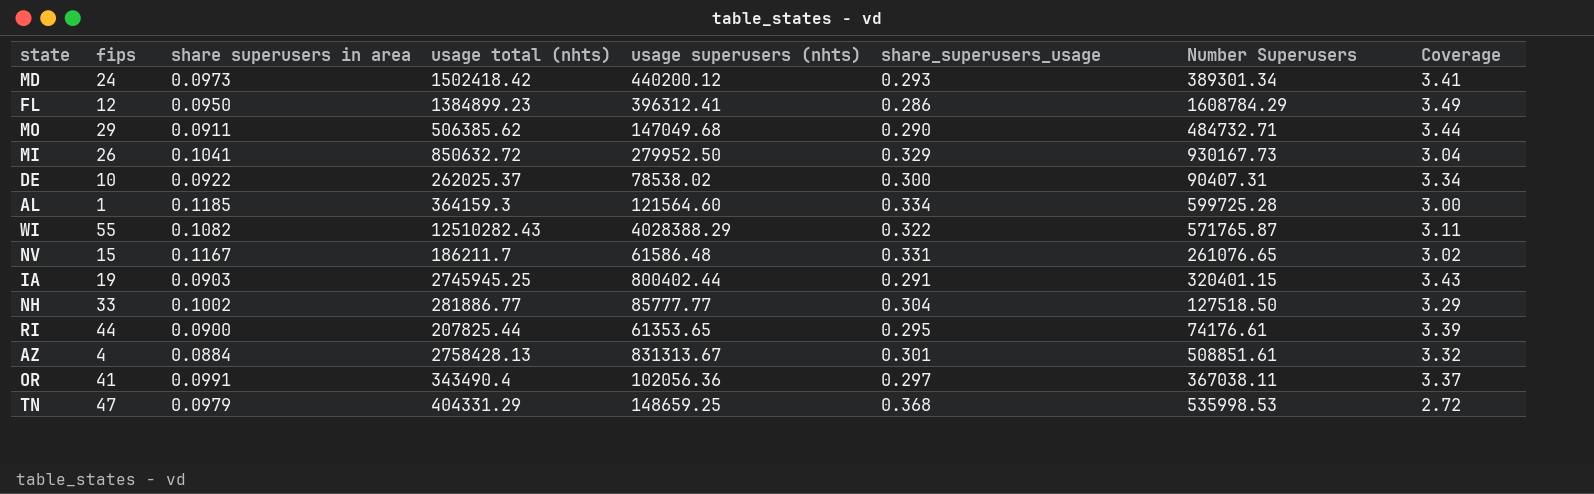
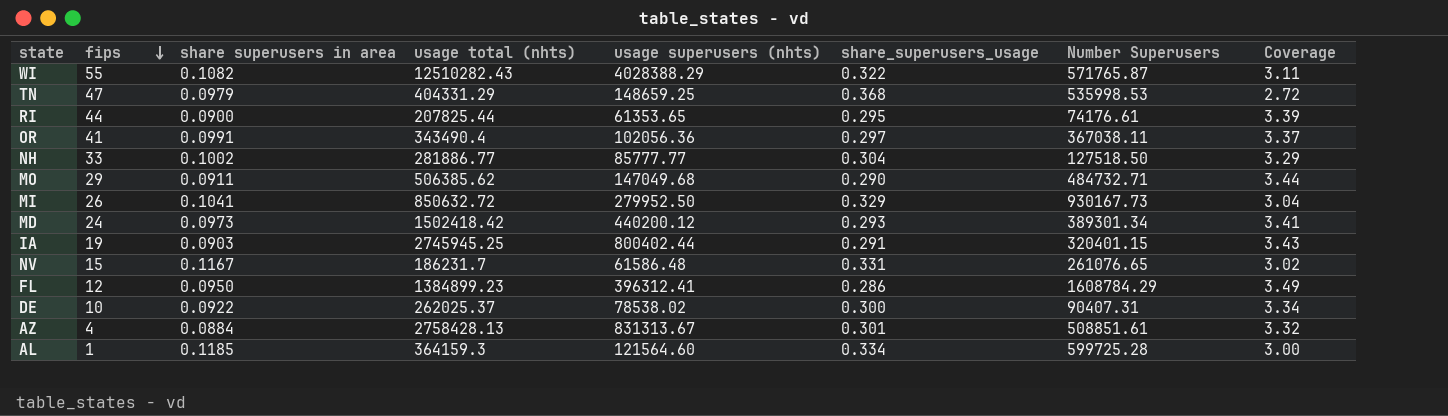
row order: none -> fips descending
NV | usage total (nhts): 186211.7 -> 186231.7

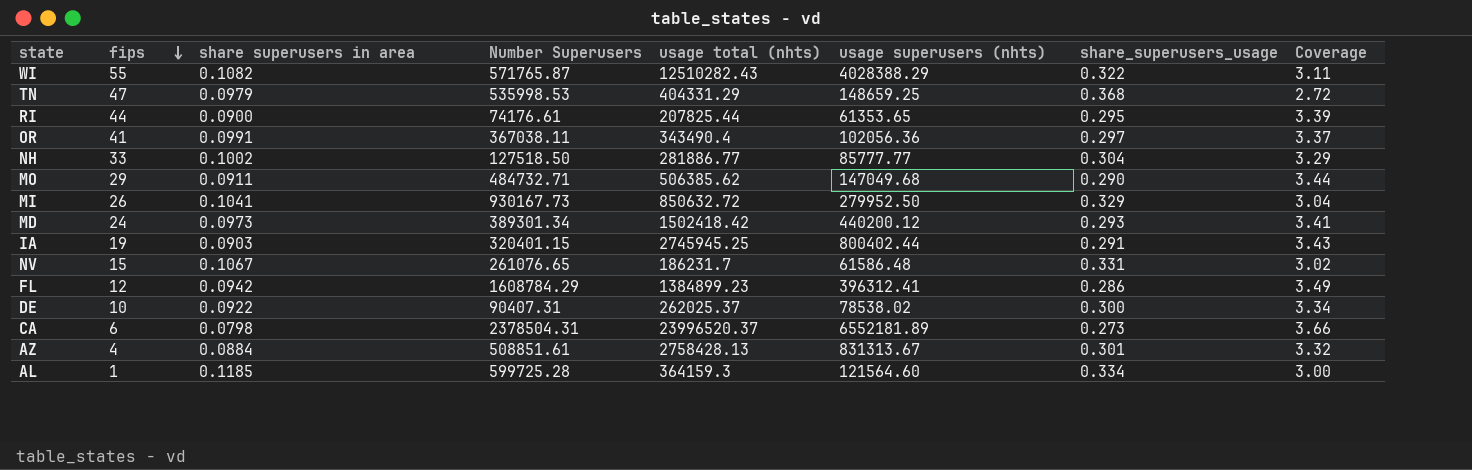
column Number Superusers | position: 7 -> 4
NV | share superusers in area: 0.1167 -> 0.1067
FL | share superusers in area: 0.0950 -> 0.0942
row CA: none -> 6 | 0.0798 | 2378504.31 | 23996520.37 | 6552181.89 | 0.273 | 3.66

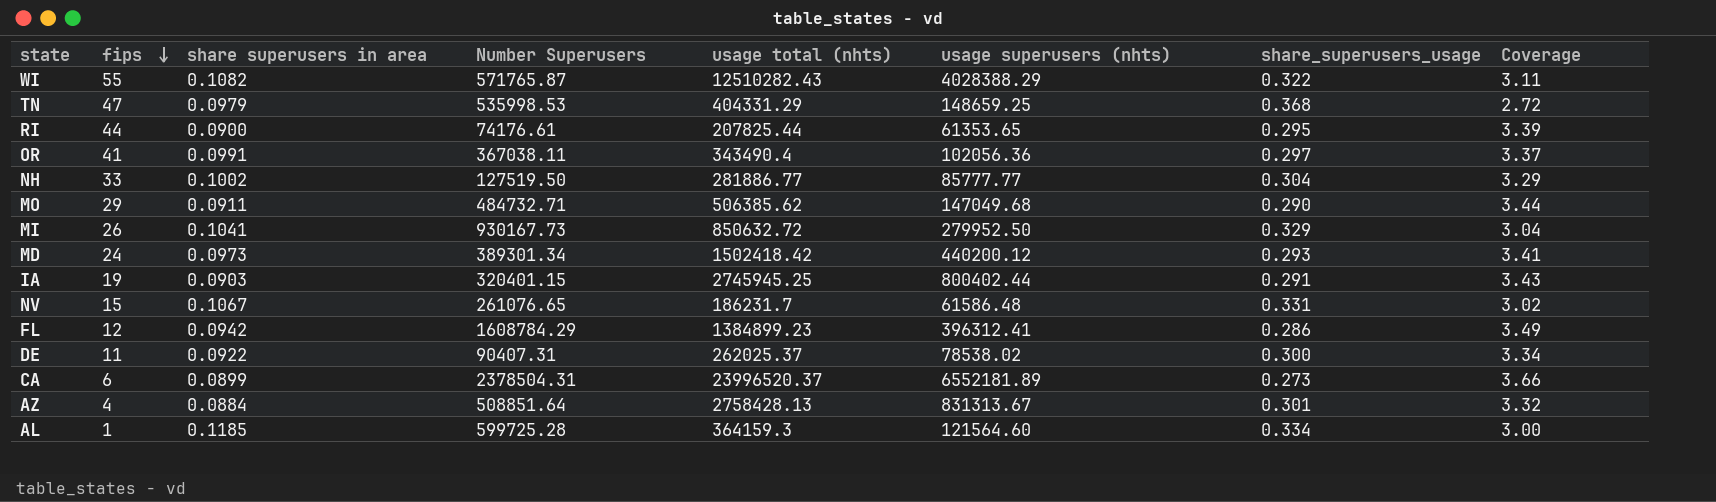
NH | Number Superusers: 127518.50 -> 127519.50
DE | fips: 10 -> 11
CA | share superusers in area: 0.0798 -> 0.0899
AZ | Number Superusers: 508851.61 -> 508851.64

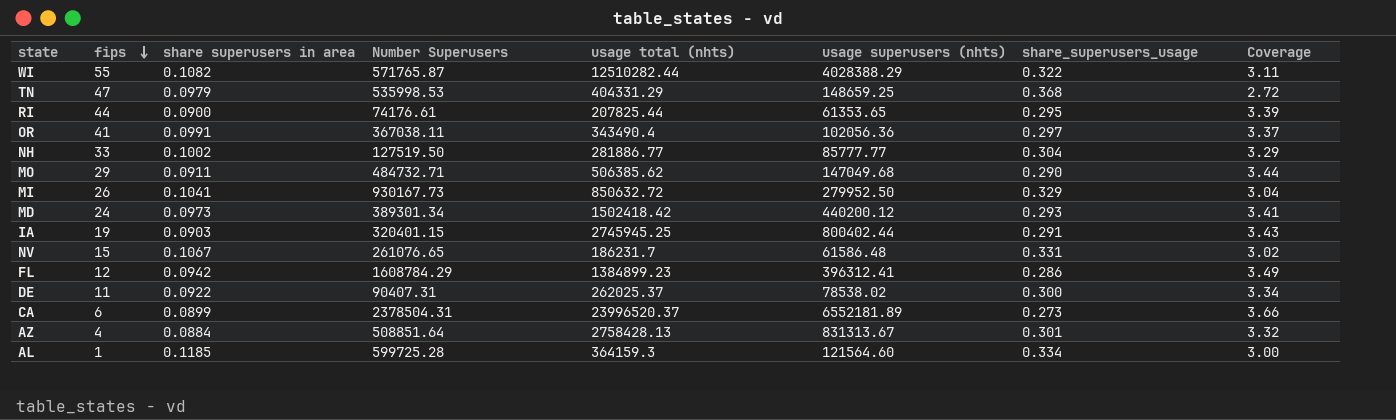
WI | usage total (nhts): 12510282.43 -> 12510282.44

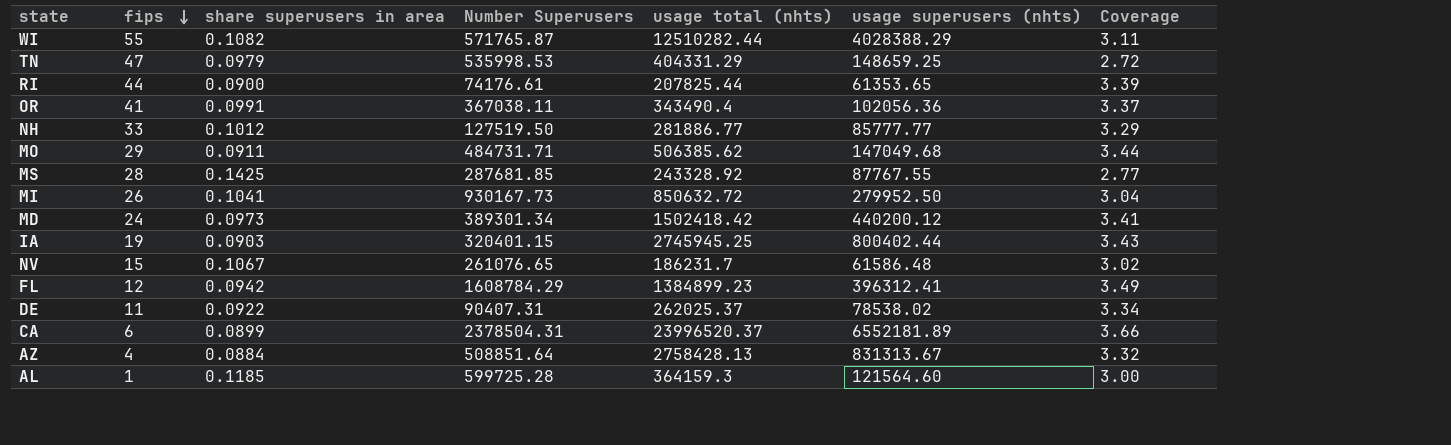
column share_superusers_usage | formula: [usage superusers (nhts)] / [usage total (nhts)] -> none
NH | share superusers in area: 0.1002 -> 0.1012
MO | Number Superusers: 484732.71 -> 484731.71
row MS: none -> 28 | 0.1425 | 287681.85 | 243328.92 | 87767.55 | 2.77

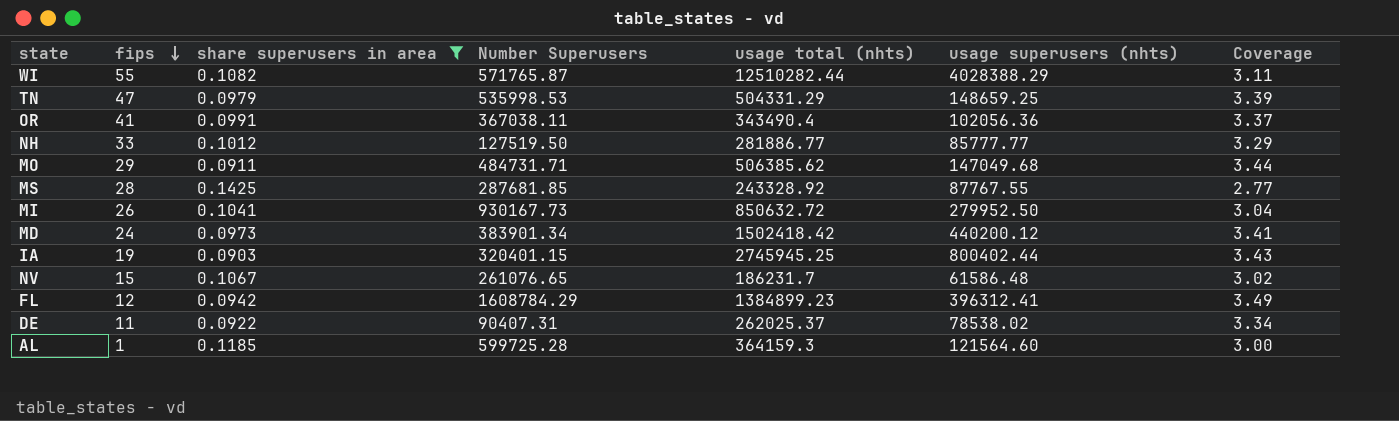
filter: none -> share superusers in area >= 0.0903
TN | usage total (nhts): 404331.29 -> 504331.29
TN | Coverage: 2.72 -> 3.39
MD | Number Superusers: 389301.34 -> 383901.34

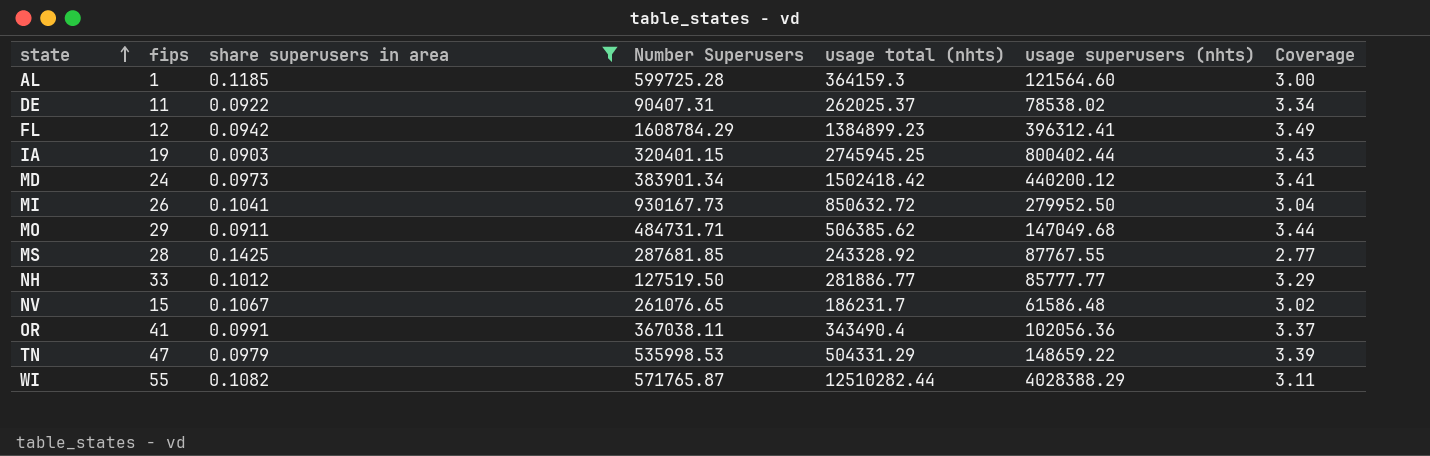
row order: fips descending -> state ascending
TN | usage superusers (nhts): 148659.25 -> 148659.22

